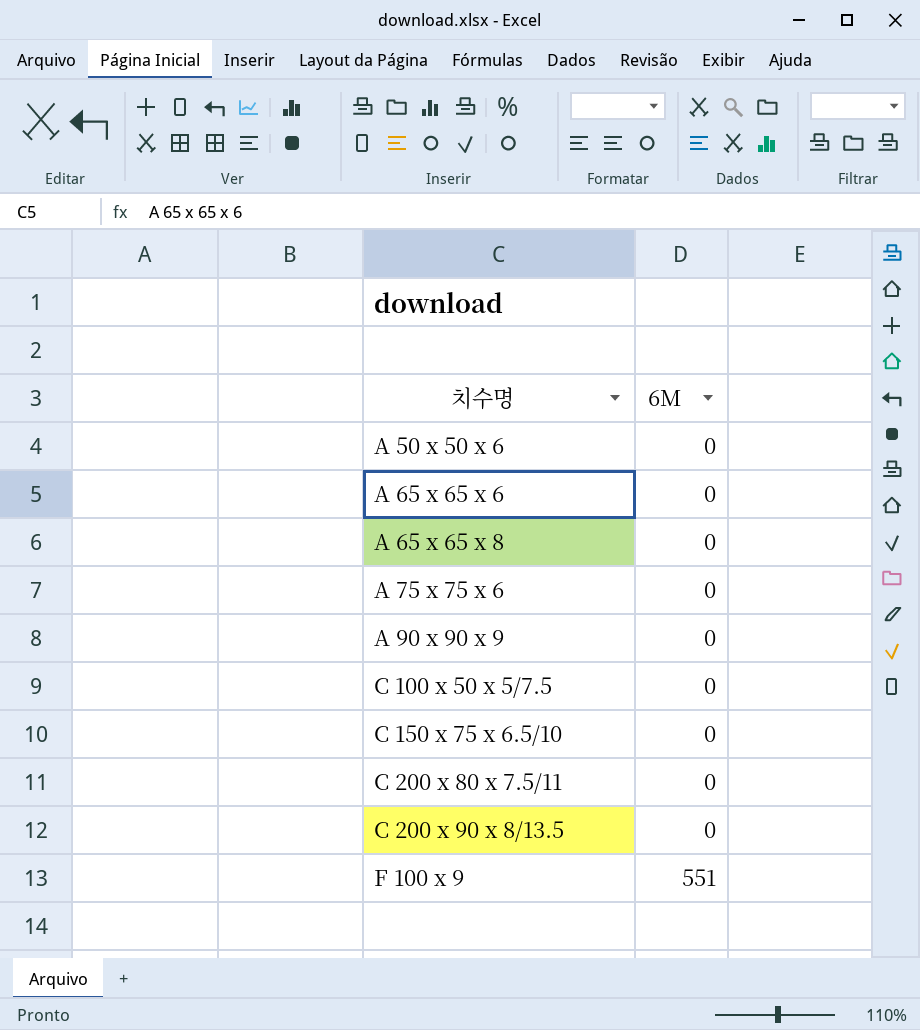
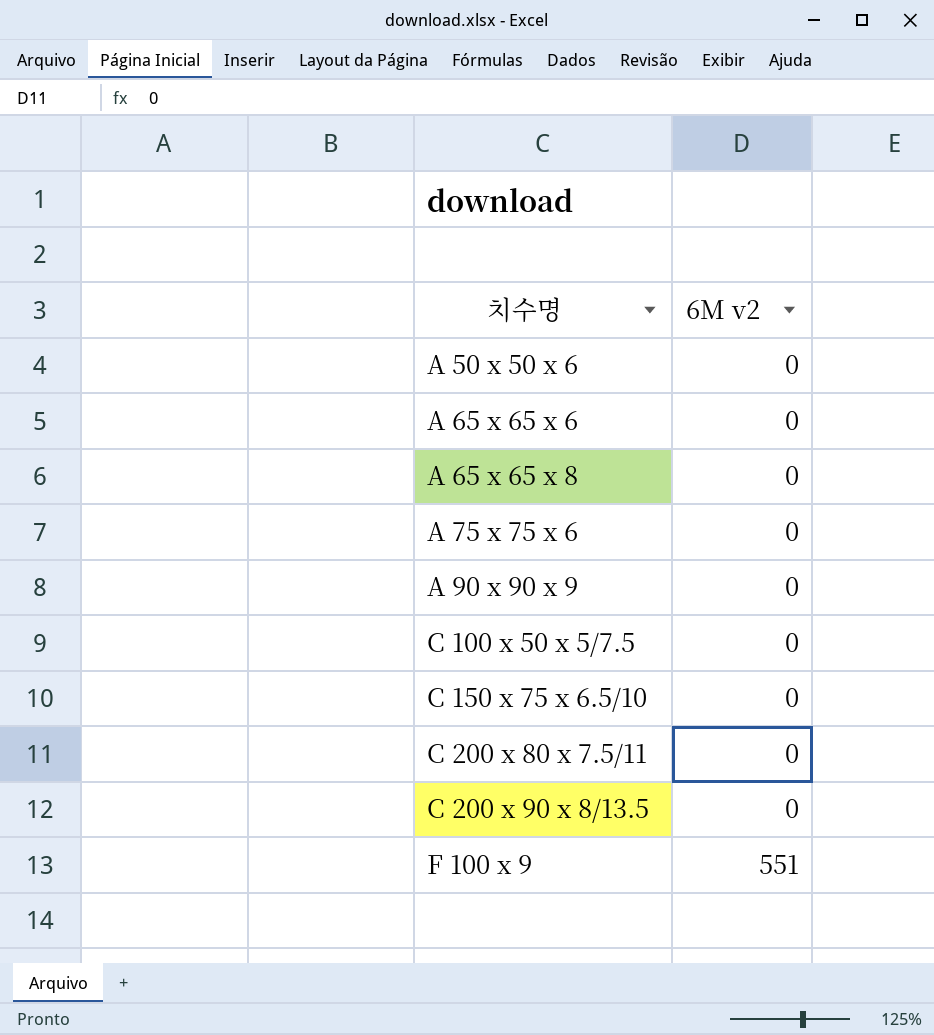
column name: 6M -> 6M v2

